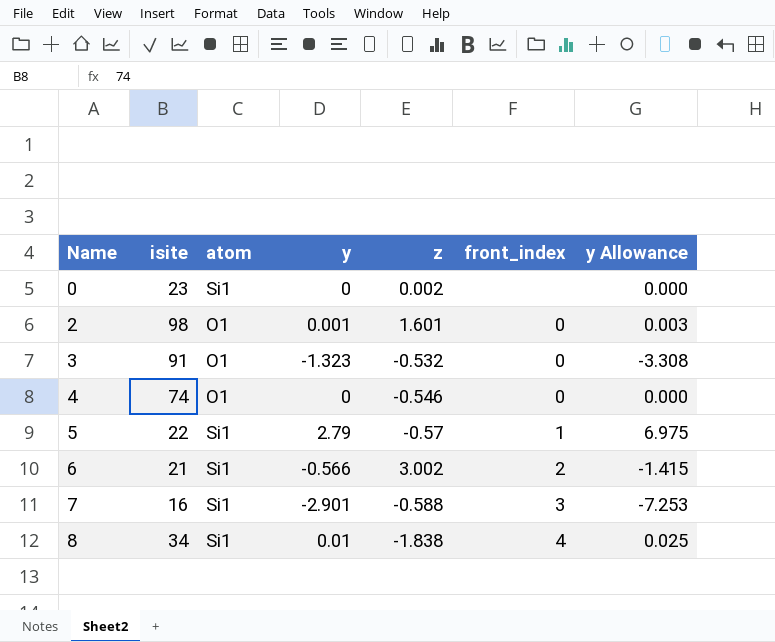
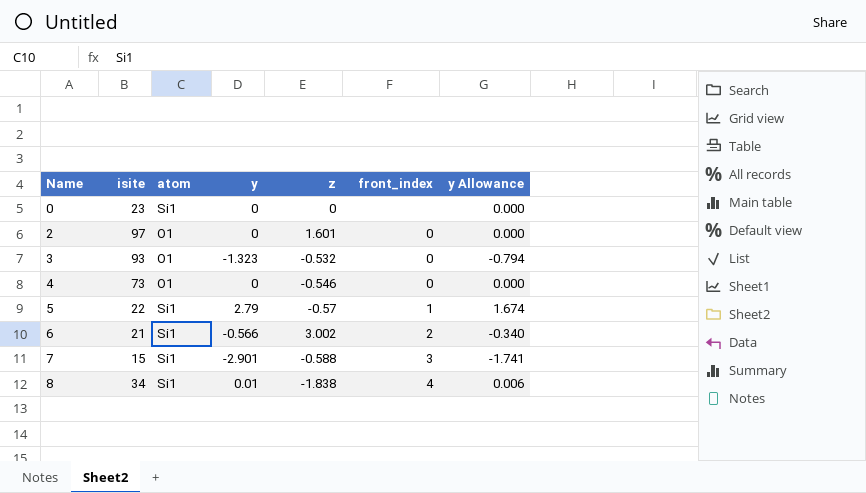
column y Allowance | formula: [y] * 2.5 -> [y] * 0.6
0 | z: 0.002 -> 0
2 | isite: 98 -> 97
2 | y: 0.001 -> 0
3 | isite: 91 -> 93
4 | isite: 74 -> 73
7 | isite: 16 -> 15

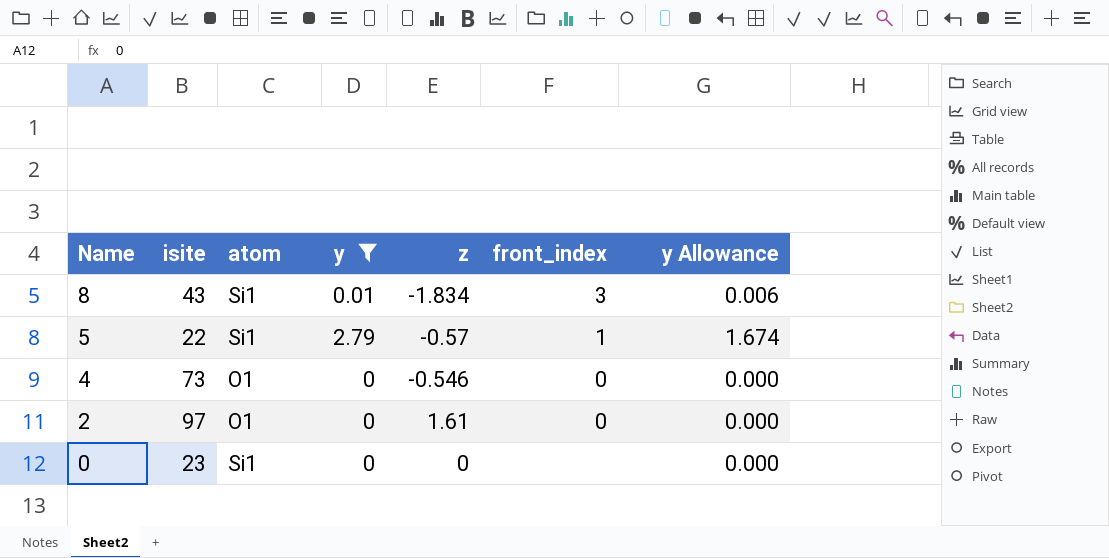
filter: none -> y >= 0
row order: Name ascending -> Name descending
8 | isite: 34 -> 43
8 | z: -1.838 -> -1.834
8 | front_index: 4 -> 3
2 | z: 1.601 -> 1.61

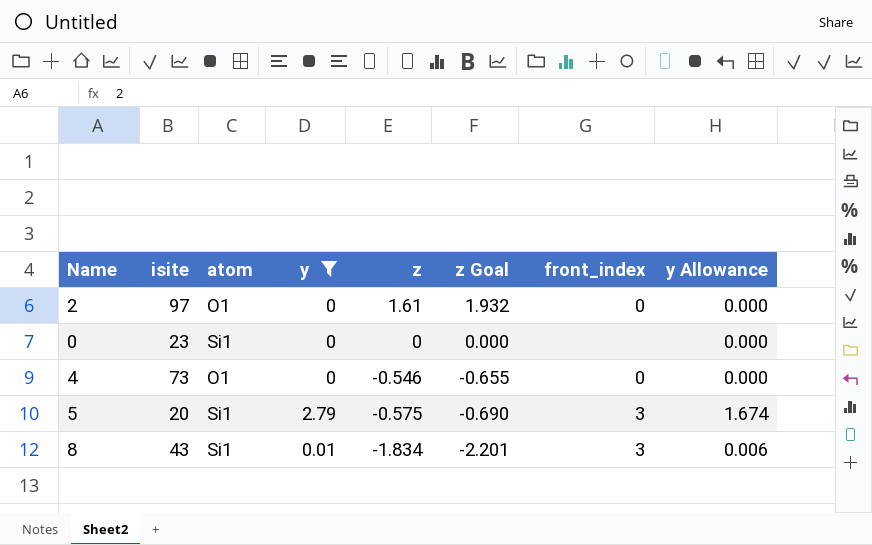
row order: Name descending -> z descending
column z Goal | formula: none -> [z] * 1.2
5 | isite: 22 -> 20
5 | z: -0.57 -> -0.575
5 | front_index: 1 -> 3

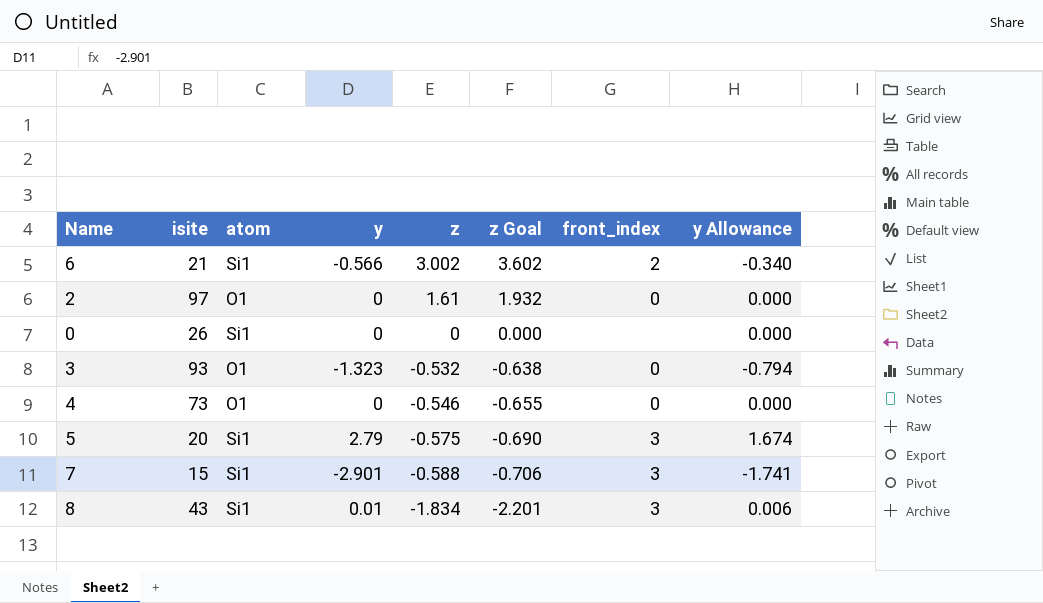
filter: y >= 0 -> none
0 | isite: 23 -> 26

